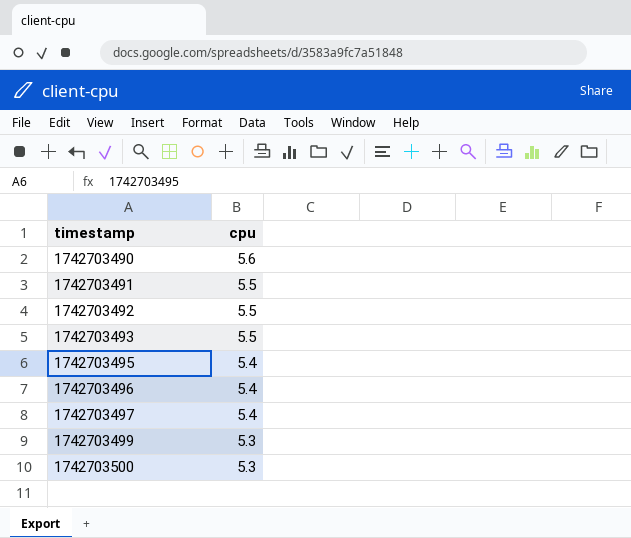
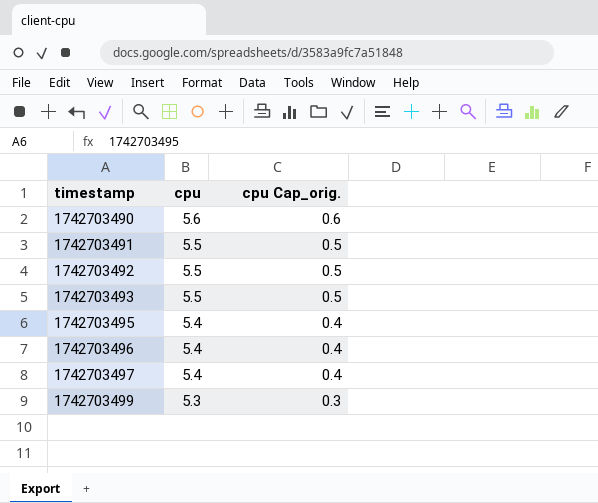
column cpu Cap_orig. | formula: none -> [cpu] - 5
row 1742703500: 5.3 -> none

